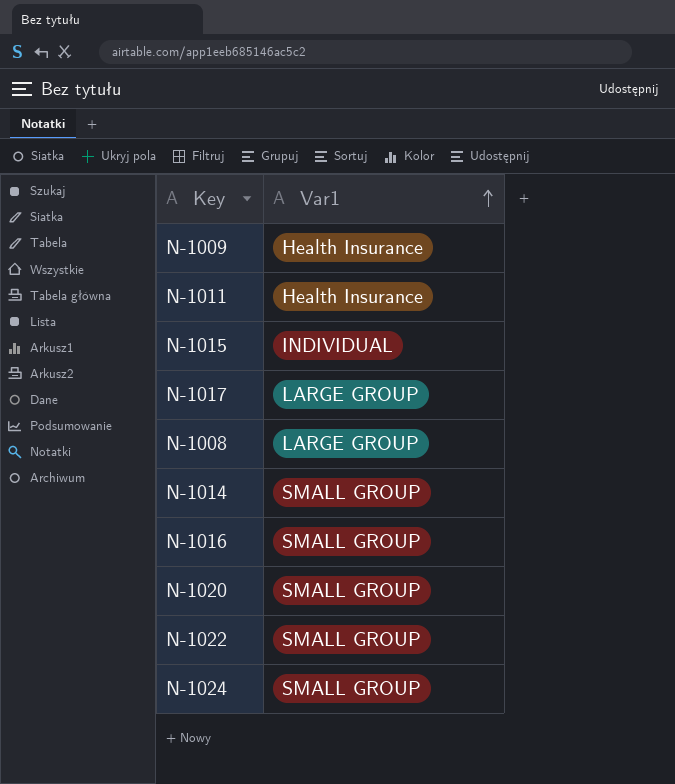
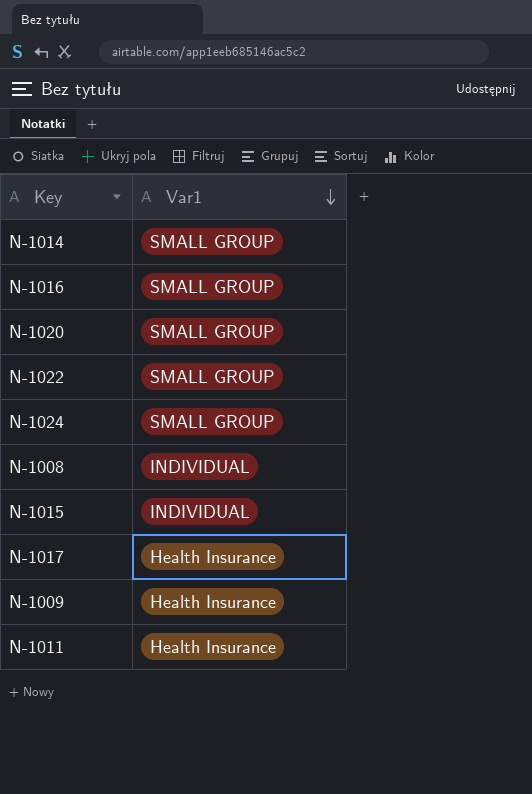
row order: Var1 ascending -> Var1 descending
N-1008 | Var1: LARGE GROUP -> INDIVIDUAL
N-1017 | Var1: LARGE GROUP -> Health Insurance

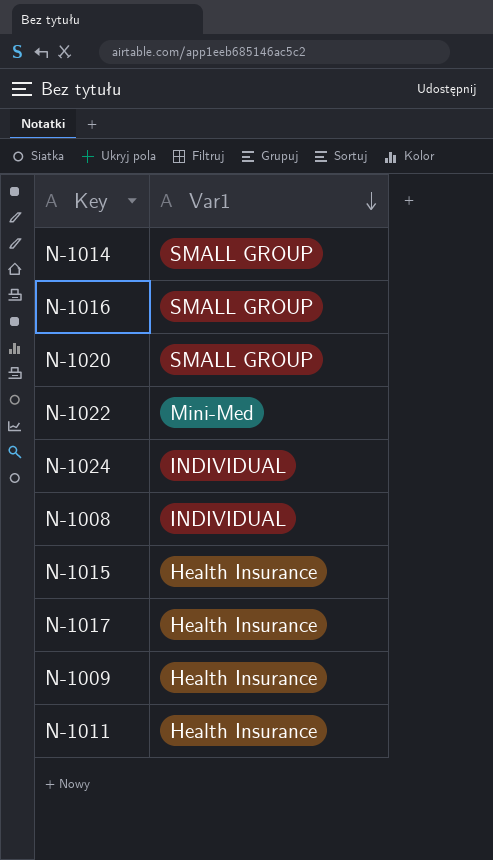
N-1022 | Var1: SMALL GROUP -> Mini-Med
N-1024 | Var1: SMALL GROUP -> INDIVIDUAL
N-1015 | Var1: INDIVIDUAL -> Health Insurance

